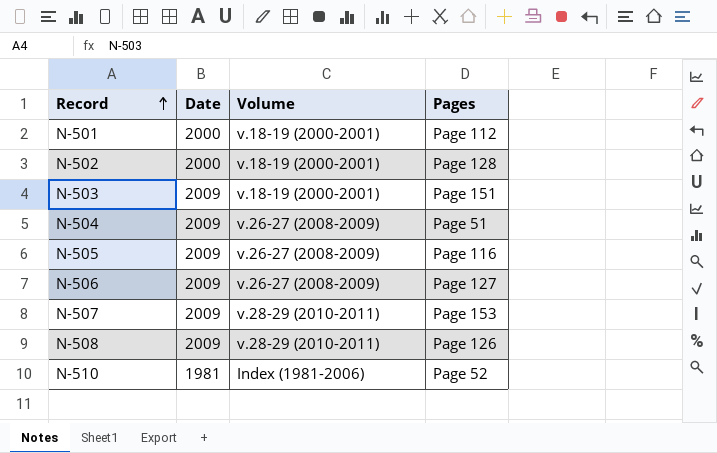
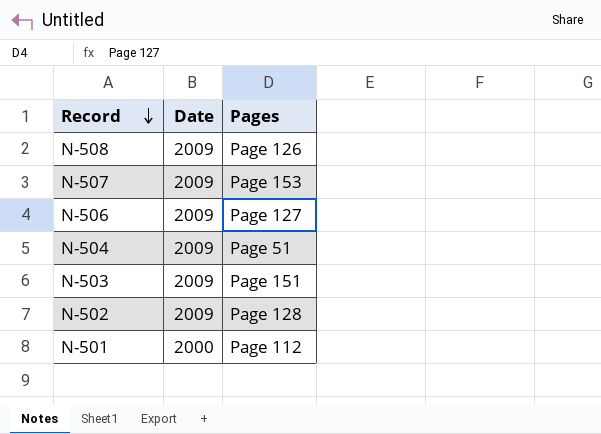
row order: Record ascending -> Record descending
column Volume | position: 3 -> none
row N-505: 2009 | v.26-27 (2008-2009) | Page 116 -> none
row N-510: 1981 | Index (1981-2006) | Page 52 -> none
N-502 | Date: 2000 -> 2009

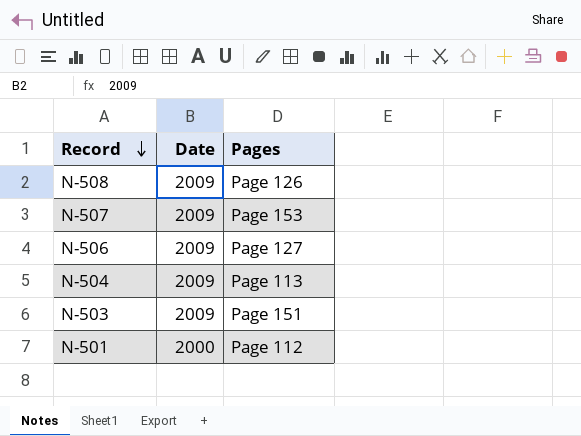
row N-502: 2009 | Page 128 -> none
N-504 | Pages: Page 51 -> Page 113

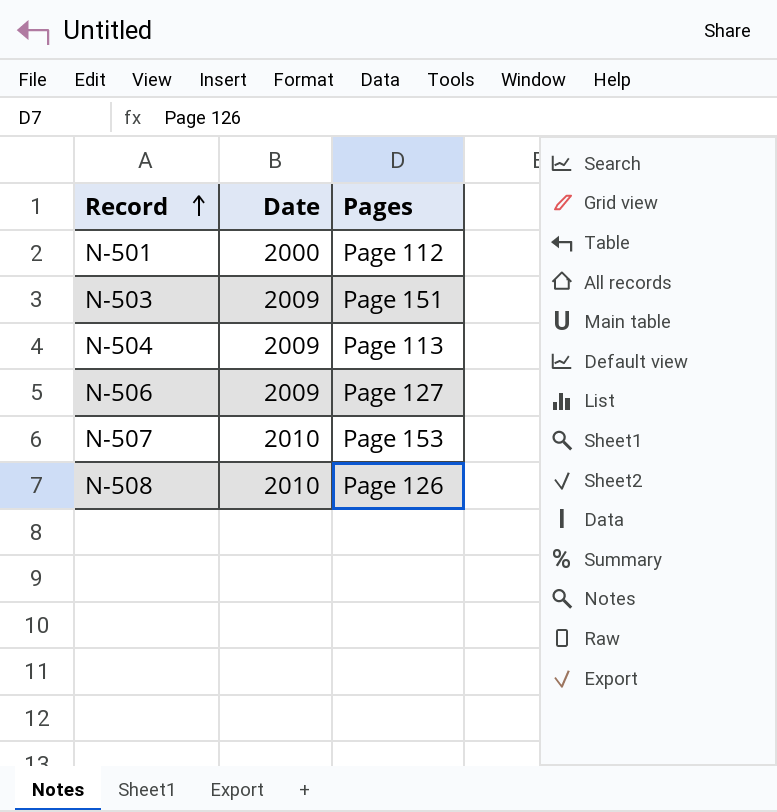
row order: Record descending -> Record ascending
N-507 | Date: 2009 -> 2010
N-508 | Date: 2009 -> 2010

